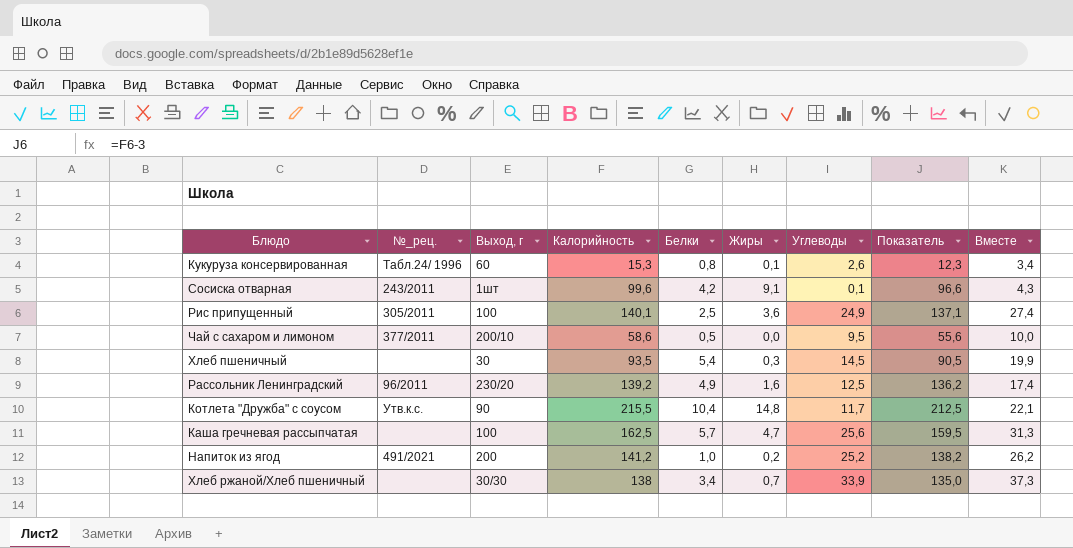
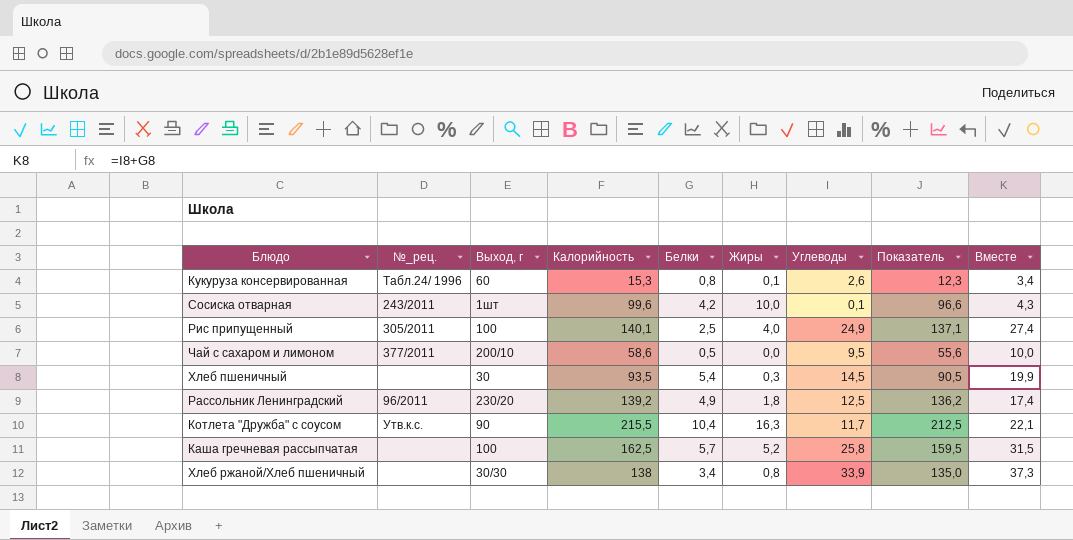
row Напиток из ягод: 491/2021 | 200 | 141,2 | 1,0 | 0,2 | 25,2 | 138,2 | 26,2 -> none
Сосиска отварная | Жиры: 9,1 -> 10,0
Рис припущенный | Жиры: 3,6 -> 4,0
Рассольник Ленинградский | Жиры: 1,6 -> 1,8
Котлета "Дружба" с соусом | Жиры: 14,8 -> 16,3
Каша гречневая рассыпчатая | Жиры: 4,7 -> 5,2
Каша гречневая рассыпчатая | Углеводы: 25,6 -> 25,8
Каша гречневая рассыпчатая | Вместе: 31,3 -> 31,5
Хлеб ржаной/Хлеб пшеничный | Жиры: 0,7 -> 0,8

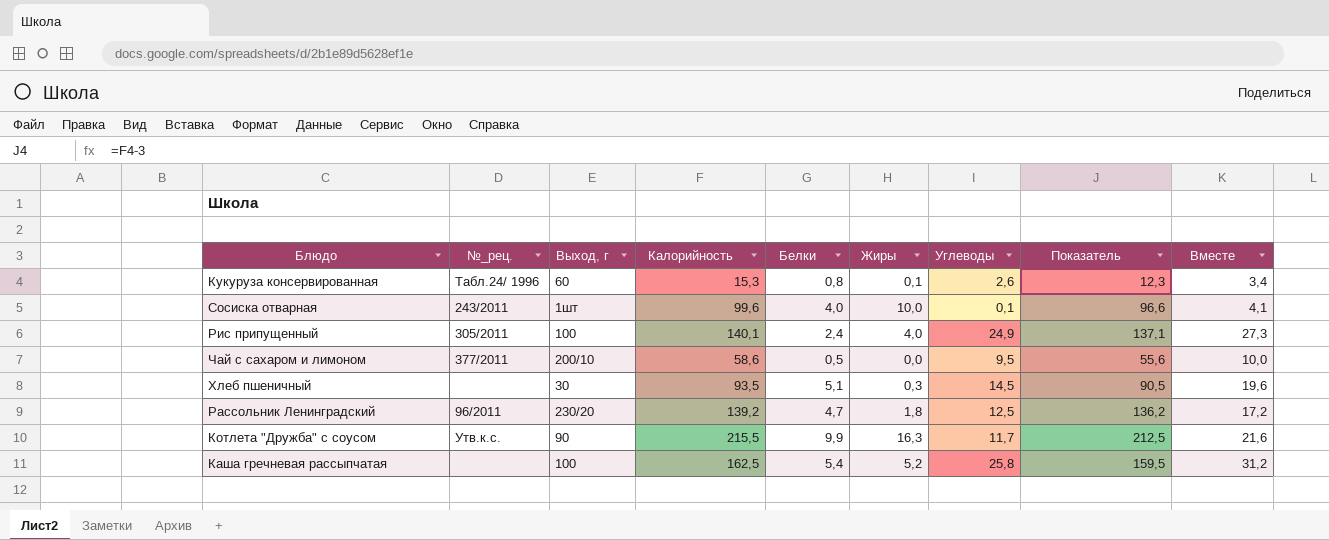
row Хлеб ржаной/Хлеб пшеничный: none | 30/30 | 138 | 3,4 | 0,8 | 33,9 | 135,0 | 37,3 -> none
Сосиска отварная | Белки: 4,2 -> 4,0
Сосиска отварная | Вместе: 4,3 -> 4,1
Рис припущенный | Белки: 2,5 -> 2,4
Рис припущенный | Вместе: 27,4 -> 27,3
Хлеб пшеничный | Белки: 5,4 -> 5,1
Хлеб пшеничный | Вместе: 19,9 -> 19,6
Рассольник Ленинградский | Белки: 4,9 -> 4,7
Рассольник Ленинградский | Вместе: 17,4 -> 17,2
Котлета "Дружба" с соусом | Белки: 10,4 -> 9,9
Котлета "Дружба" с соусом | Вместе: 22,1 -> 21,6
Каша гречневая рассыпчатая | Белки: 5,7 -> 5,4
Каша гречневая рассыпчатая | Вместе: 31,5 -> 31,2

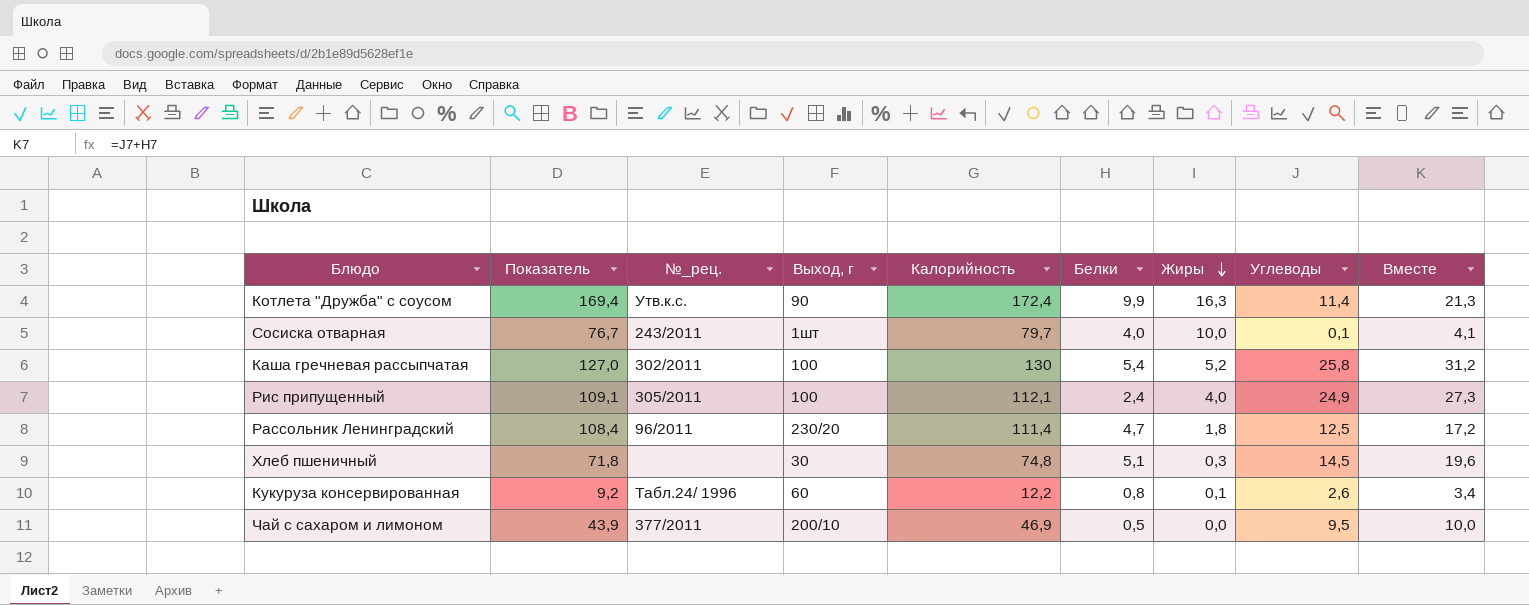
row order: none -> Жиры descending
column Показатель | position: 8 -> 2
Котлета "Дружба" с соусом | Показатель: 212,5 -> 169,4
Котлета "Дружба" с соусом | Калорийность: 215,5 -> 172,4
Котлета "Дружба" с соусом | Углеводы: 11,7 -> 11,4
Котлета "Дружба" с соусом | Вместе: 21,6 -> 21,3
Сосиска отварная | Показатель: 96,6 -> 76,7
Сосиска отварная | Калорийность: 99,6 -> 79,7
Каша гречневая рассыпчатая | Показатель: 159,5 -> 127,0
Каша гречневая рассыпчатая | №_рец.: none -> 302/2011
Каша гречневая рассыпчатая | Калорийность: 162,5 -> 130
Рис припущенный | Показатель: 137,1 -> 109,1
Рис припущенный | Калорийность: 140,1 -> 112,1
Рассольник Ленинградский | Показатель: 136,2 -> 108,4
Рассольник Ленинградский | Калорийность: 139,2 -> 111,4
Хлеб пшеничный | Показатель: 90,5 -> 71,8
Хлеб пшеничный | Калорийность: 93,5 -> 74,8
Кукуруза консервированная | Показатель: 12,3 -> 9,2
Кукуруза консервированная | Калорийность: 15,3 -> 12,2
Чай с сахаром и лимоном | Показатель: 55,6 -> 43,9
Чай с сахаром и лимоном | Калорийность: 58,6 -> 46,9

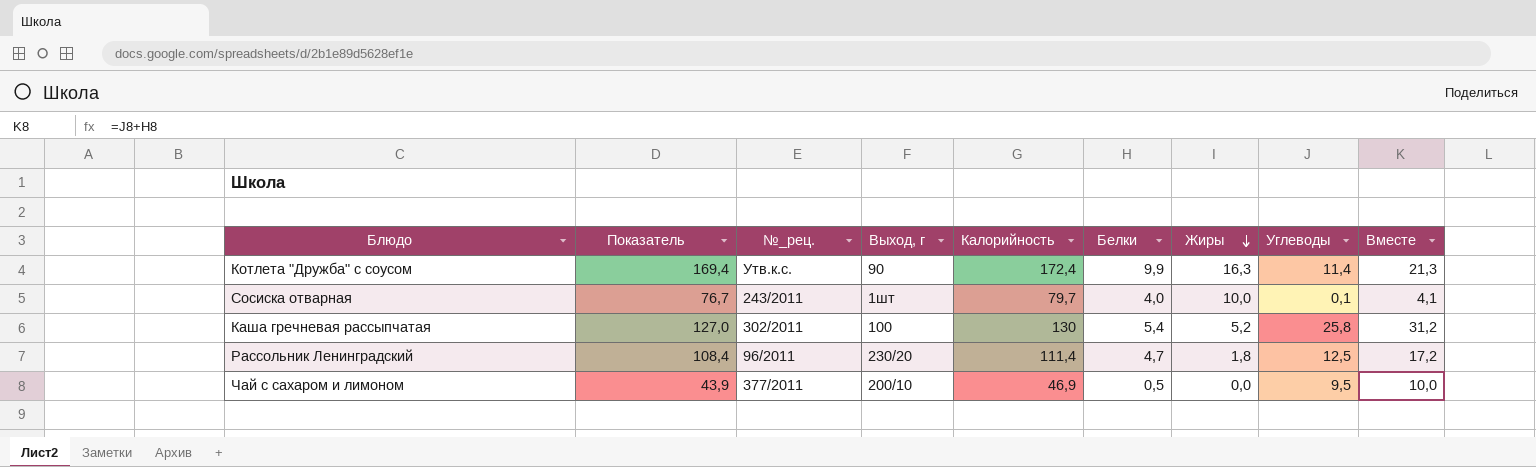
row Рис припущенный: 109,1 | 305/2011 | 100 | 112,1 | 2,4 | 4,0 | 24,9 | 27,3 -> none
row Хлеб пшеничный: 71,8 | none | 30 | 74,8 | 5,1 | 0,3 | 14,5 | 19,6 -> none
row Кукуруза консервированная: 9,2 | Табл.24/ 1996 | 60 | 12,2 | 0,8 | 0,1 | 2,6 | 3,4 -> none

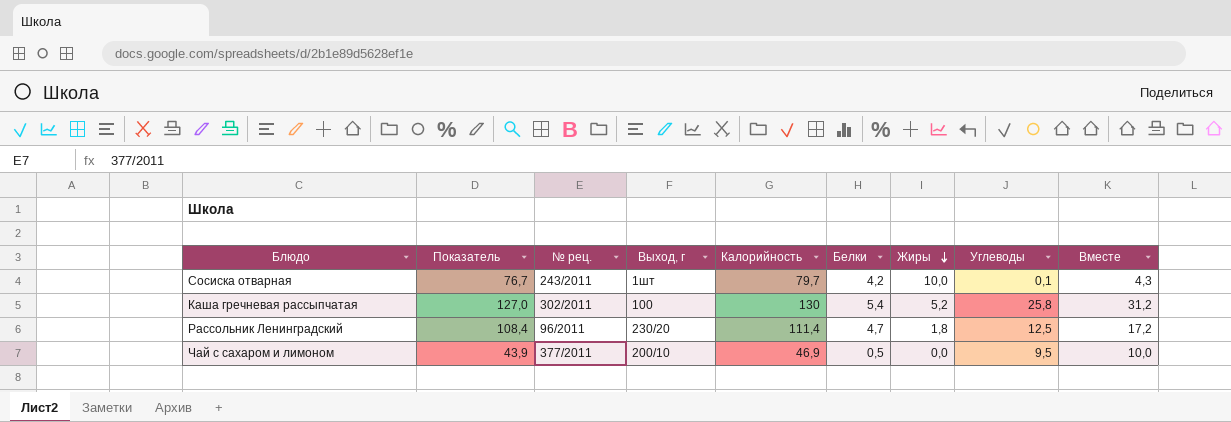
column name: №_рец. -> № рец.
row Котлета "Дружба" с соусом: 169,4 | Утв.к.с. | 90 | 172,4 | 9,9 | 16,3 | 11,4 | 21,3 -> none
Сосиска отварная | Белки: 4,0 -> 4,2
Сосиска отварная | Вместе: 4,1 -> 4,3

